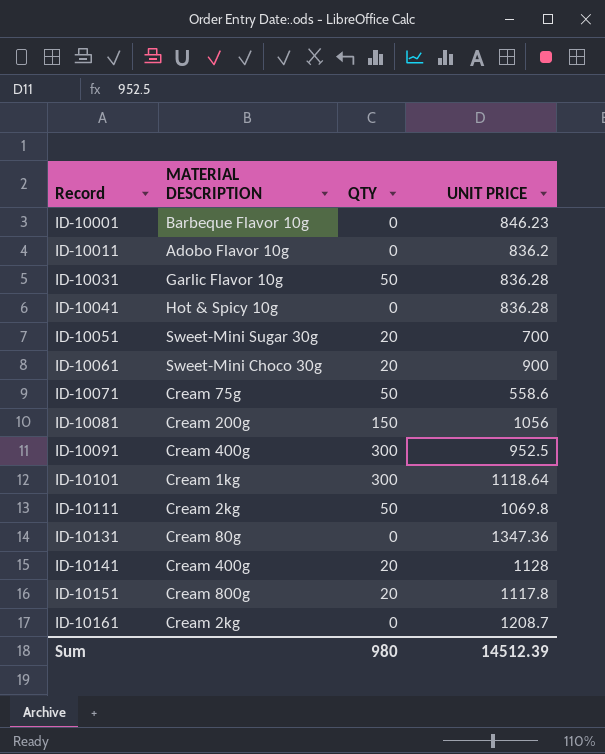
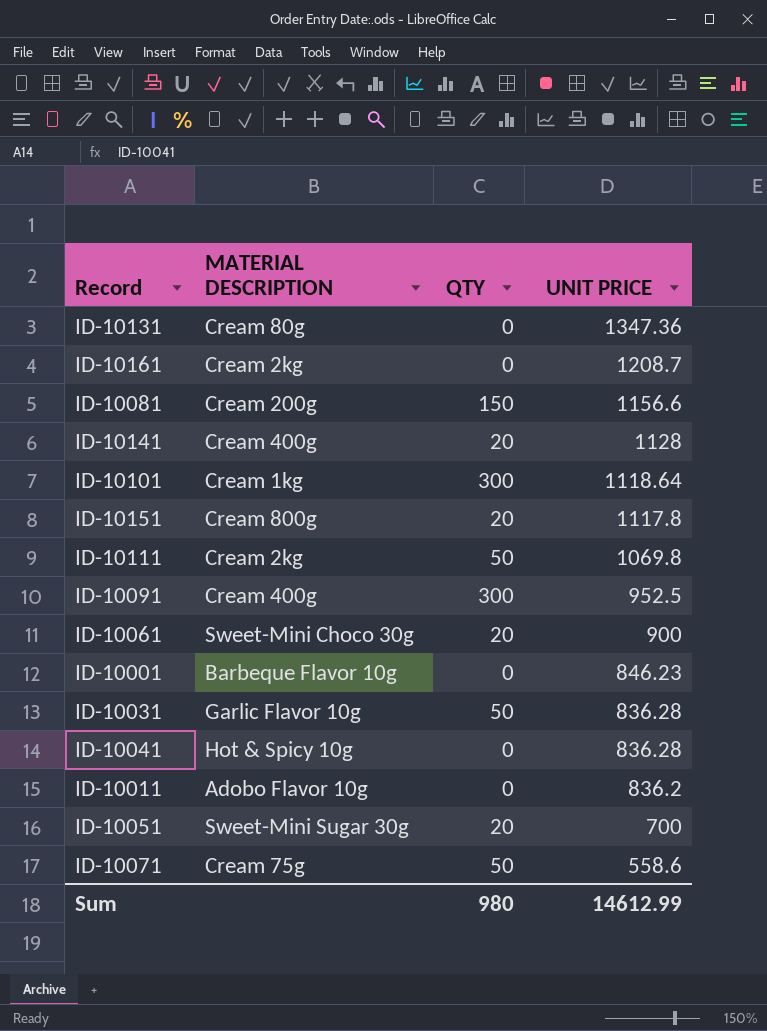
row order: Record ascending -> UNIT PRICE descending
ID-10081 | UNIT PRICE: 1056 -> 1156.6
Sum | UNIT PRICE: 14512.39 -> 14612.99

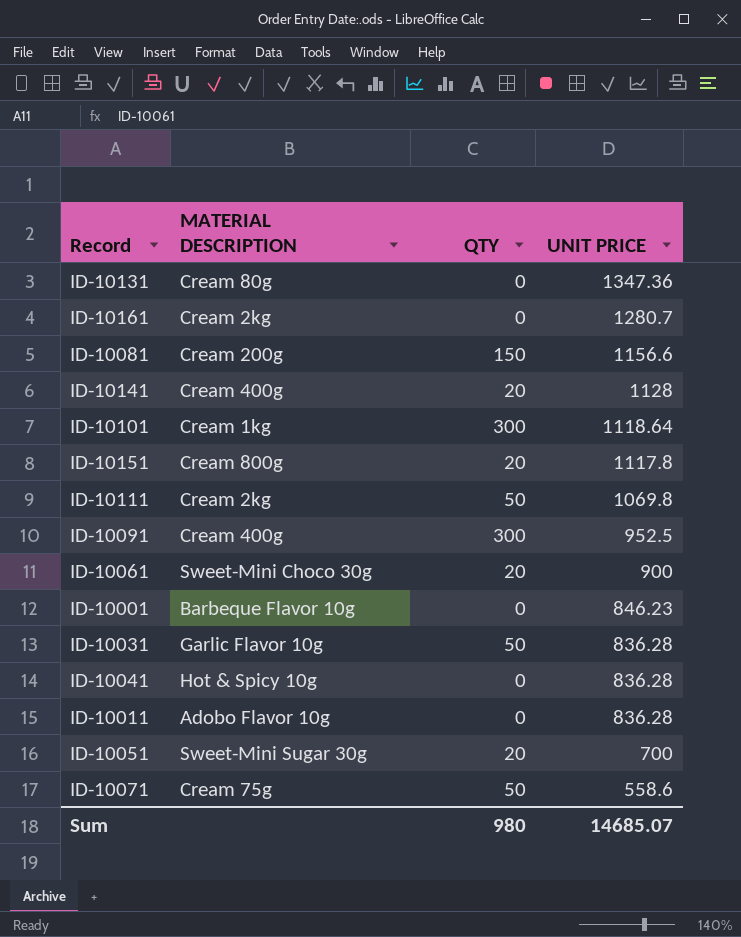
ID-10161 | UNIT PRICE: 1208.7 -> 1280.7
ID-10011 | UNIT PRICE: 836.2 -> 836.28
Sum | UNIT PRICE: 14612.99 -> 14685.07

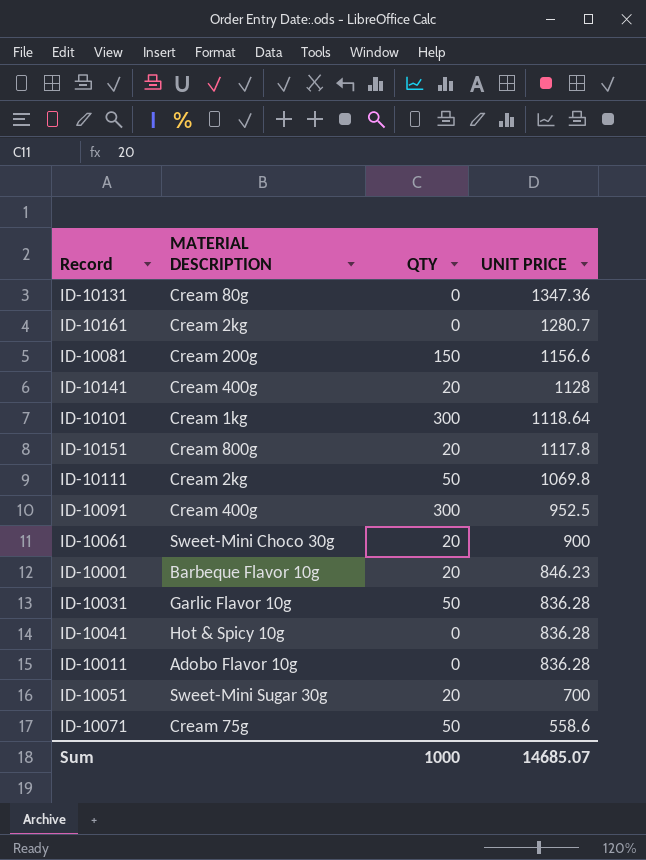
ID-10001 | QTY: 0 -> 20
Sum | QTY: 980 -> 1000

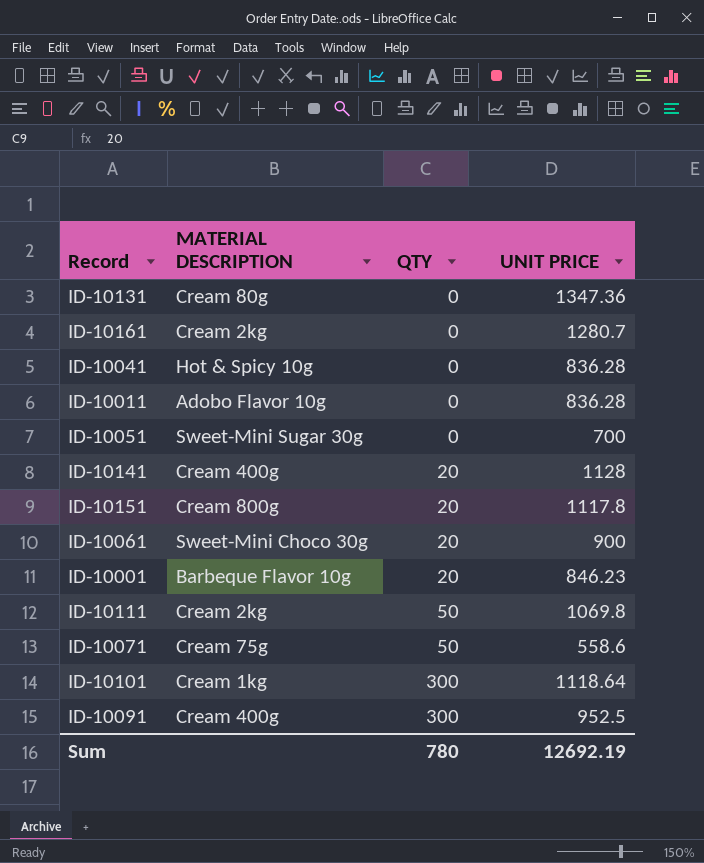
row order: UNIT PRICE descending -> QTY ascending
row ID-10081: Cream 200g | 150 | 1156.6 -> none
row ID-10031: Garlic Flavor 10g | 50 | 836.28 -> none
ID-10051 | QTY: 20 -> 0
Sum | QTY: 1000 -> 780
Sum | UNIT PRICE: 14685.07 -> 12692.19

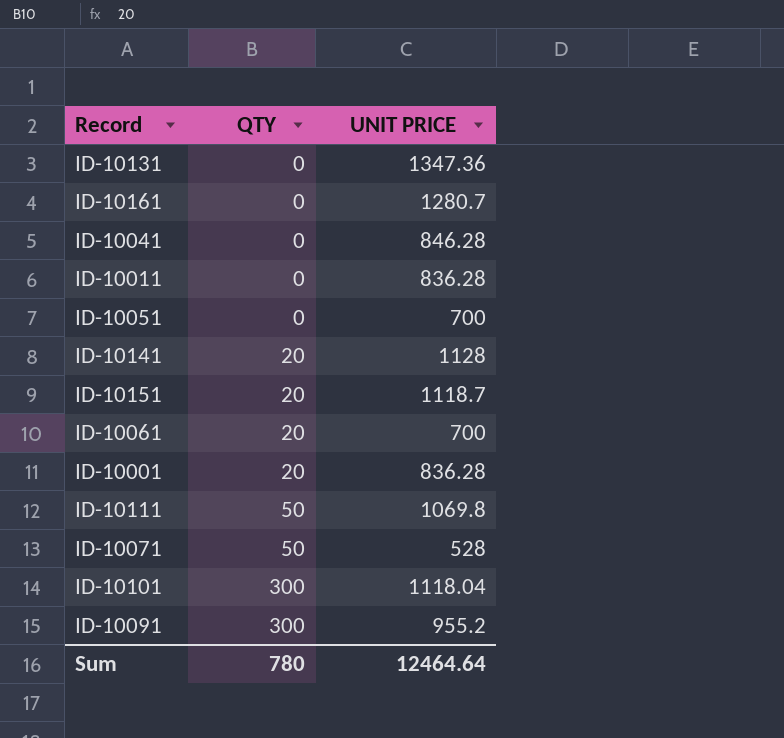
column MATERIAL DESCRIPTION | position: 2 -> none
ID-10041 | UNIT PRICE: 836.28 -> 846.28
ID-10151 | UNIT PRICE: 1117.8 -> 1118.7
ID-10061 | UNIT PRICE: 900 -> 700
ID-10001 | UNIT PRICE: 846.23 -> 836.28
ID-10071 | UNIT PRICE: 558.6 -> 528
ID-10101 | UNIT PRICE: 1118.64 -> 1118.04
ID-10091 | UNIT PRICE: 952.5 -> 955.2
Sum | UNIT PRICE: 12692.19 -> 12464.64

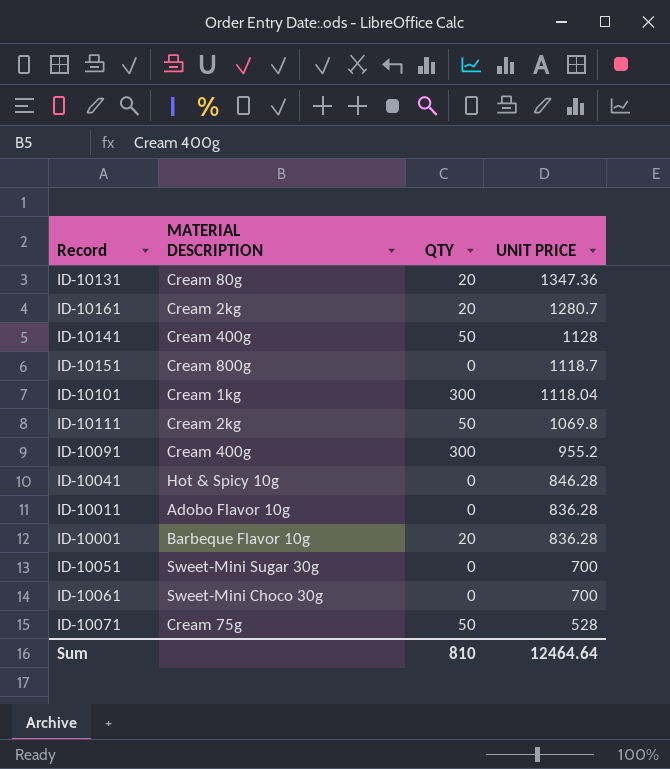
row order: QTY ascending -> UNIT PRICE descending
column MATERIAL DESCRIPTION | position: none -> 2
ID-10131 | QTY: 0 -> 20
ID-10161 | QTY: 0 -> 20
ID-10141 | QTY: 20 -> 50
ID-10151 | QTY: 20 -> 0
ID-10061 | QTY: 20 -> 0
Sum | QTY: 780 -> 810

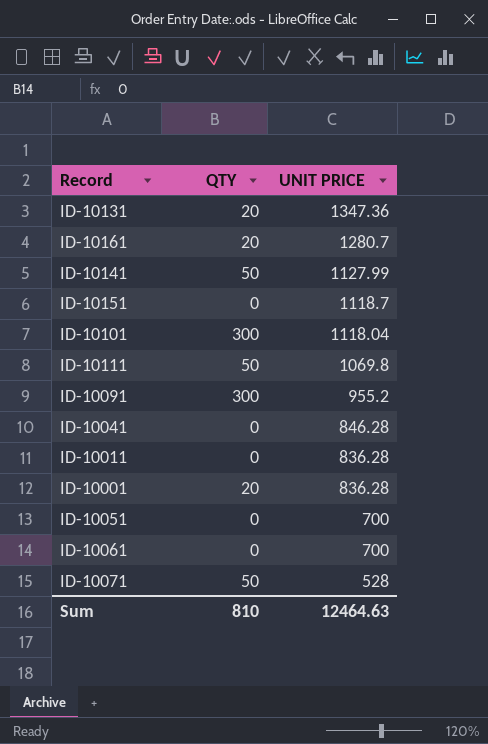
column MATERIAL DESCRIPTION | position: 2 -> none
ID-10141 | UNIT PRICE: 1128 -> 1127.99
Sum | UNIT PRICE: 12464.64 -> 12464.63

